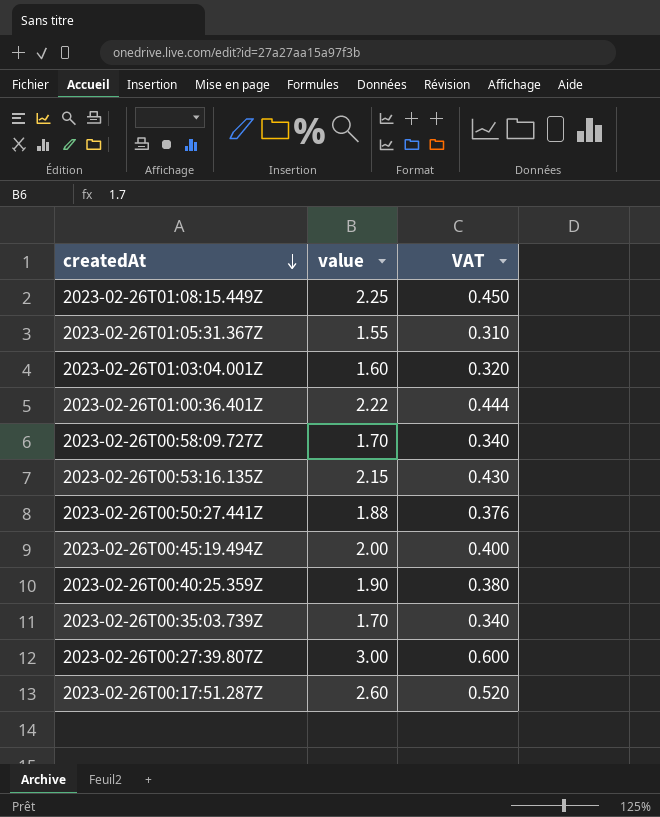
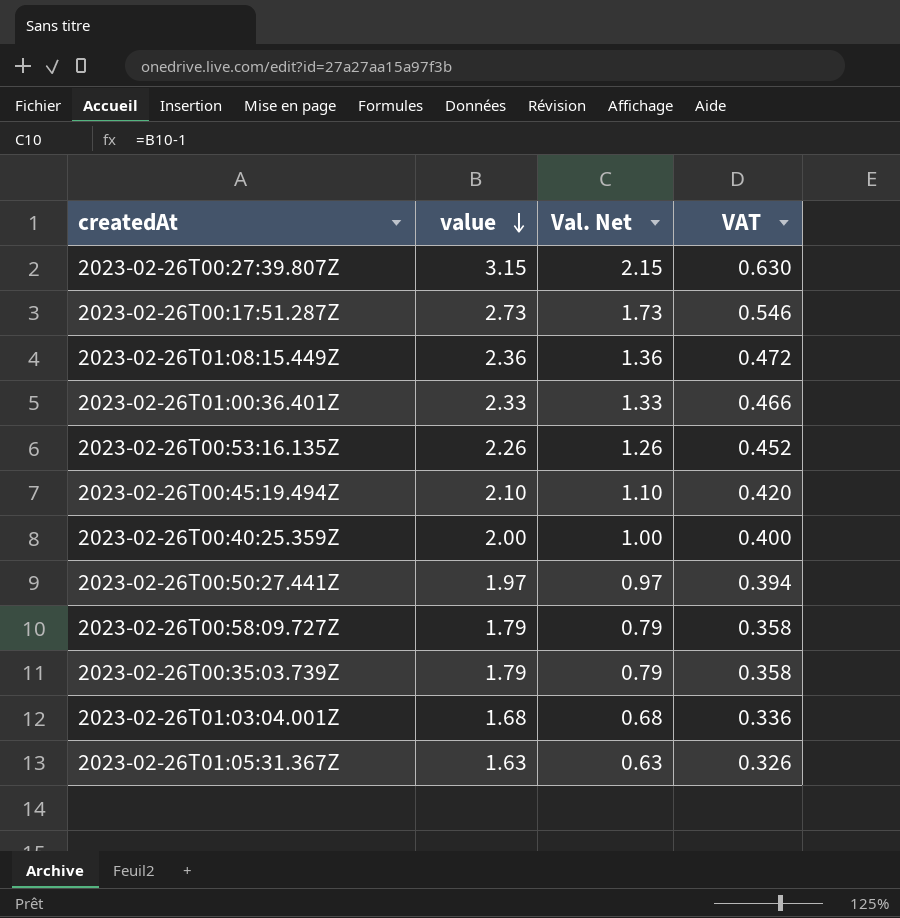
row order: createdAt descending -> value descending
column Val. Net | formula: none -> [value] - 1
2023-02-26T00:27:39.807Z | value: 3.00 -> 3.15
2023-02-26T00:27:39.807Z | VAT: 0.600 -> 0.630
2023-02-26T00:17:51.287Z | value: 2.60 -> 2.73
2023-02-26T00:17:51.287Z | VAT: 0.520 -> 0.546
2023-02-26T01:08:15.449Z | value: 2.25 -> 2.36
2023-02-26T01:08:15.449Z | VAT: 0.450 -> 0.472
2023-02-26T01:00:36.401Z | value: 2.22 -> 2.33
2023-02-26T01:00:36.401Z | VAT: 0.444 -> 0.466
2023-02-26T00:53:16.135Z | value: 2.15 -> 2.26
2023-02-26T00:53:16.135Z | VAT: 0.430 -> 0.452
2023-02-26T00:45:19.494Z | value: 2.00 -> 2.10
2023-02-26T00:45:19.494Z | VAT: 0.400 -> 0.420
2023-02-26T00:40:25.359Z | value: 1.90 -> 2.00
2023-02-26T00:40:25.359Z | VAT: 0.380 -> 0.400
2023-02-26T00:50:27.441Z | value: 1.88 -> 1.97
2023-02-26T00:50:27.441Z | VAT: 0.376 -> 0.394
2023-02-26T00:58:09.727Z | value: 1.70 -> 1.79
2023-02-26T00:58:09.727Z | VAT: 0.340 -> 0.358
2023-02-26T00:35:03.739Z | value: 1.70 -> 1.79
2023-02-26T00:35:03.739Z | VAT: 0.340 -> 0.358
2023-02-26T01:03:04.001Z | value: 1.60 -> 1.68
2023-02-26T01:03:04.001Z | VAT: 0.320 -> 0.336
2023-02-26T01:05:31.367Z | value: 1.55 -> 1.63
2023-02-26T01:05:31.367Z | VAT: 0.310 -> 0.326

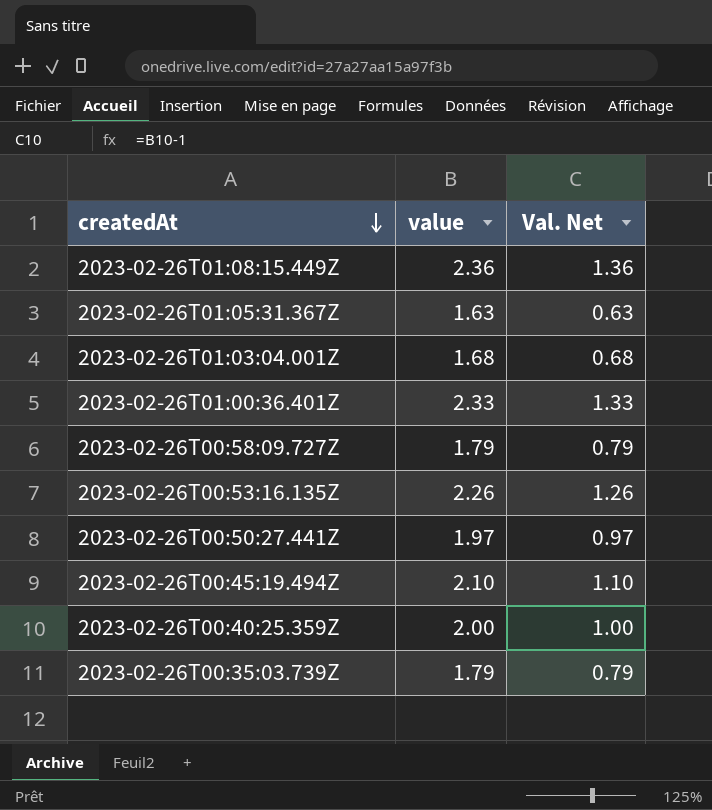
row order: value descending -> createdAt descending
column VAT | formula: [value] * 0.2 -> none
row 2023-02-26T00:27:39.807Z: 3.15 | 2.15 | 0.630 -> none
row 2023-02-26T00:17:51.287Z: 2.73 | 1.73 | 0.546 -> none

